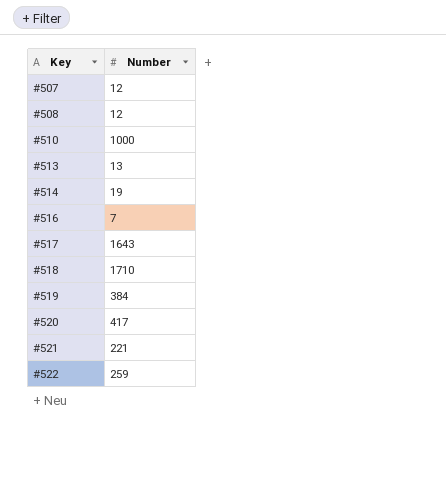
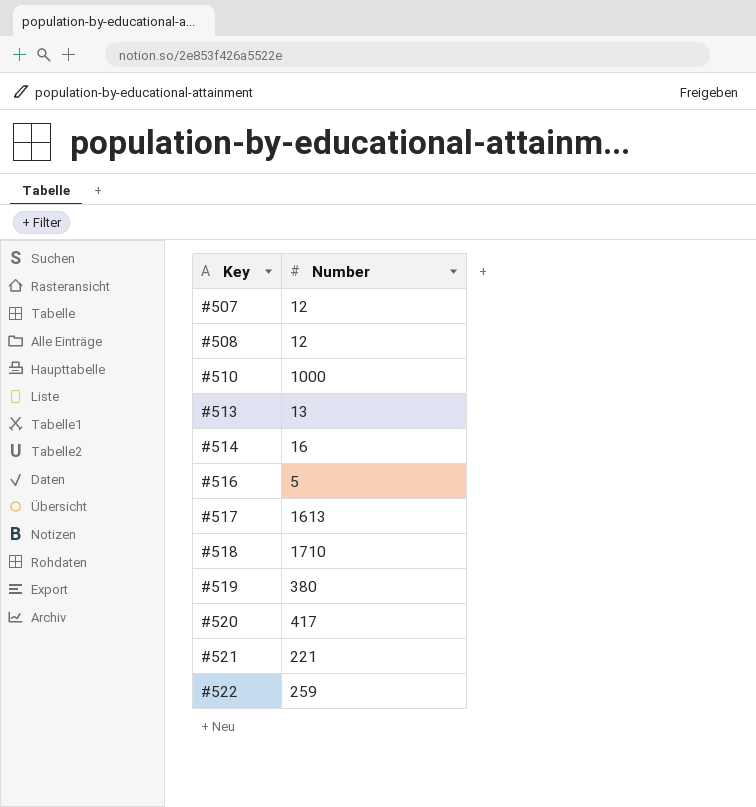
#514 | Number: 19 -> 16
#516 | Number: 7 -> 5
#517 | Number: 1643 -> 1613
#519 | Number: 384 -> 380

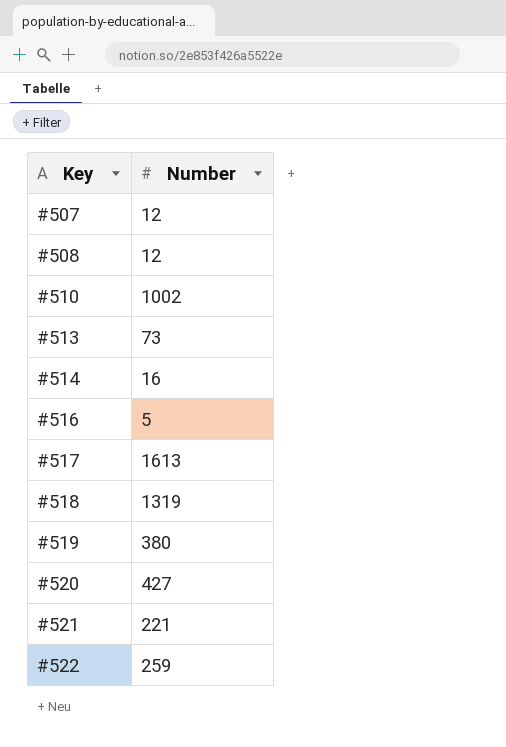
#510 | Number: 1000 -> 1002
#513 | Number: 13 -> 73
#518 | Number: 1710 -> 1319
#520 | Number: 417 -> 427

